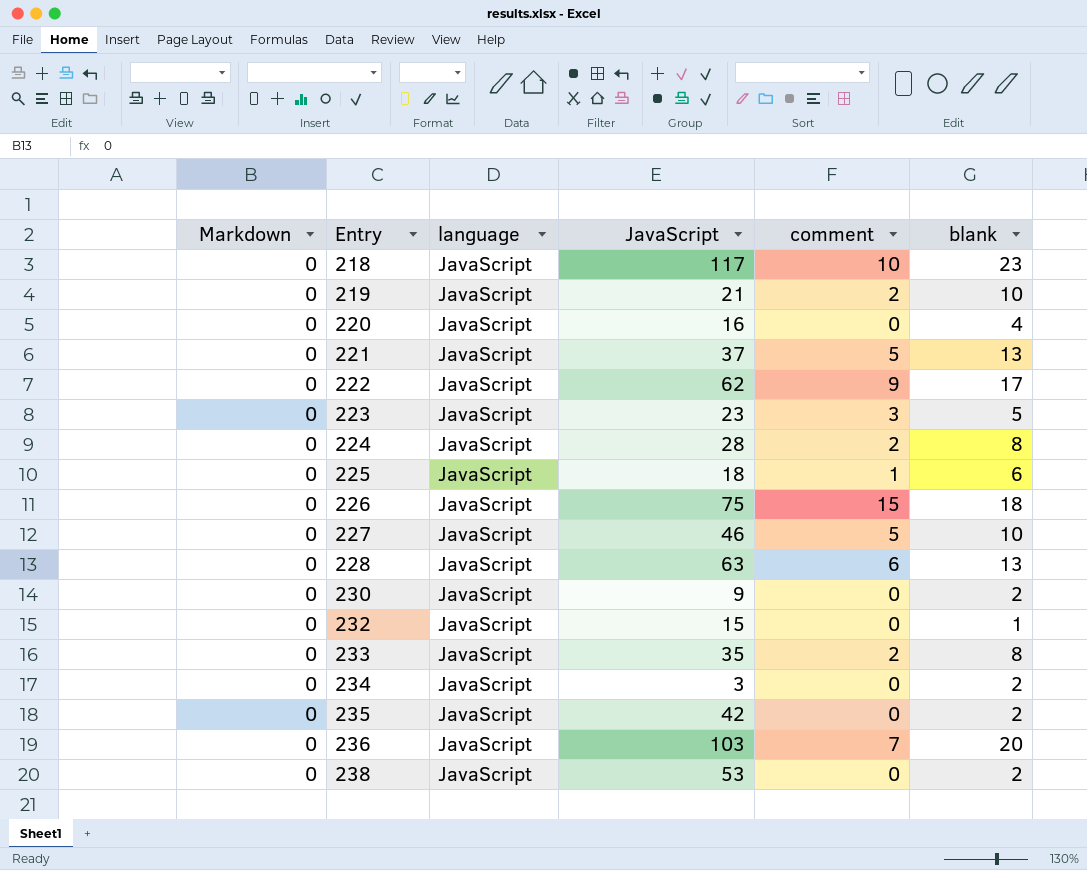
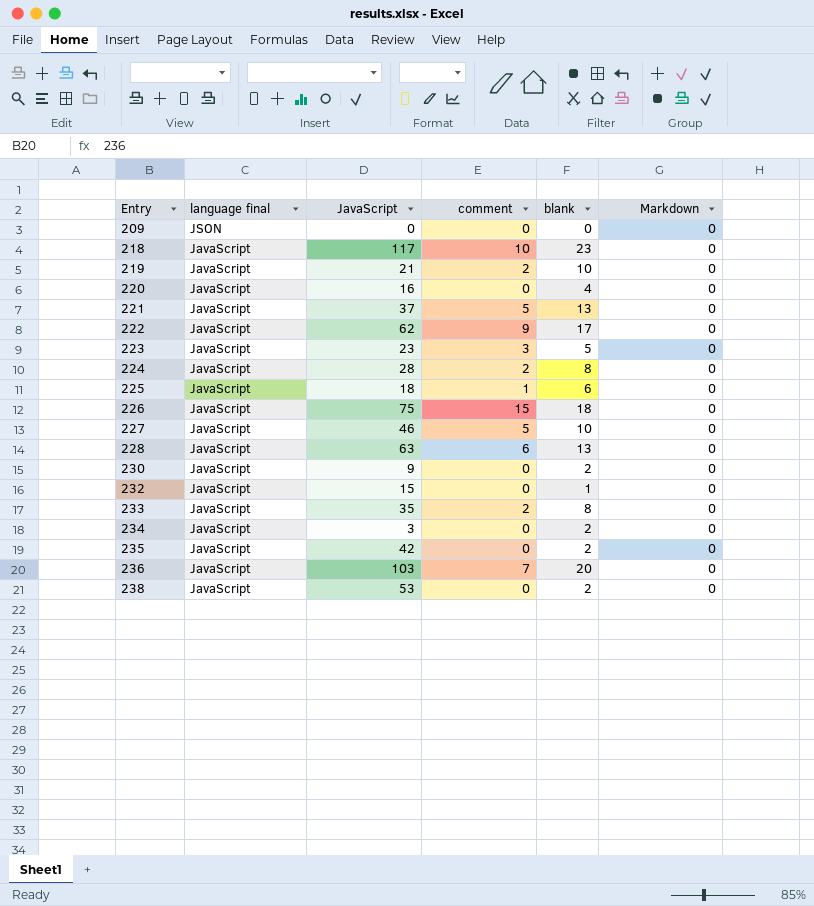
column name: language -> language final
column Markdown | position: 1 -> 6
row 209: none -> JSON | 0 | 0 | 0 | 0

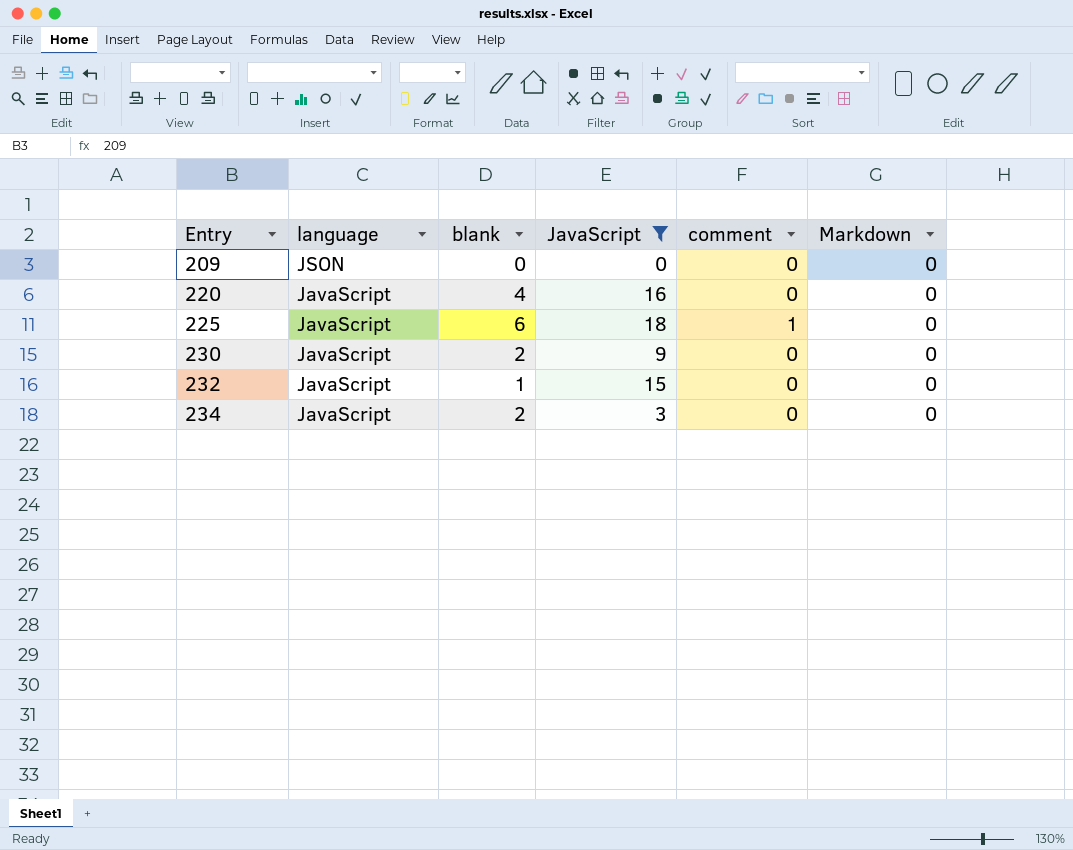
filter: none -> JavaScript <= 18
column name: language final -> language
column blank | position: 5 -> 3

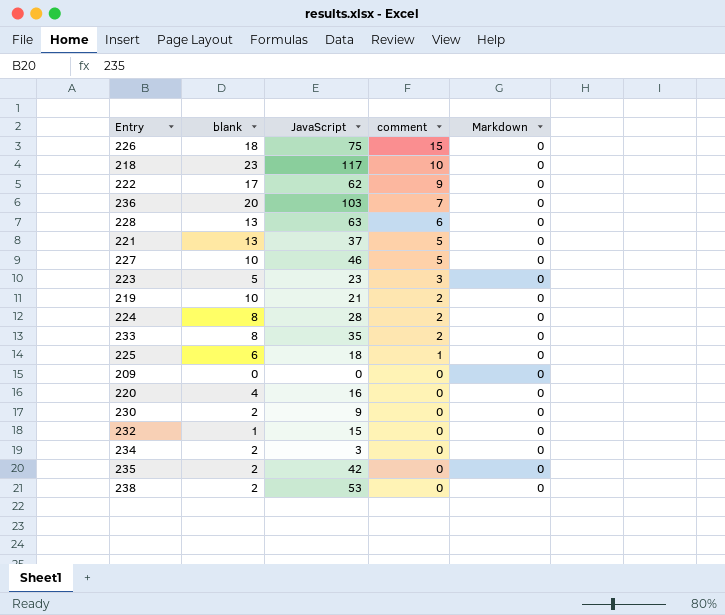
filter: JavaScript <= 18 -> none
row order: Entry ascending -> comment descending
column language | position: 2 -> none

